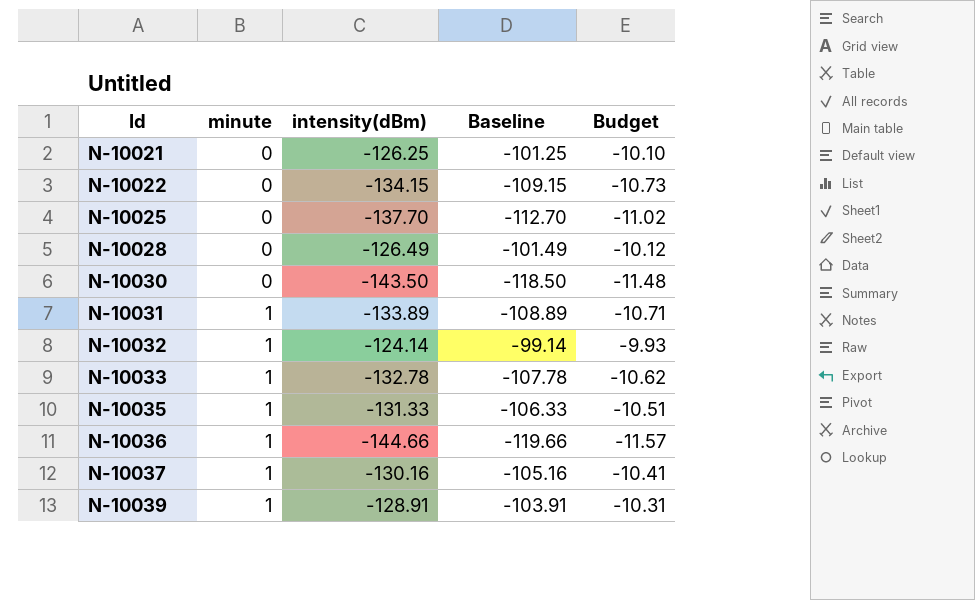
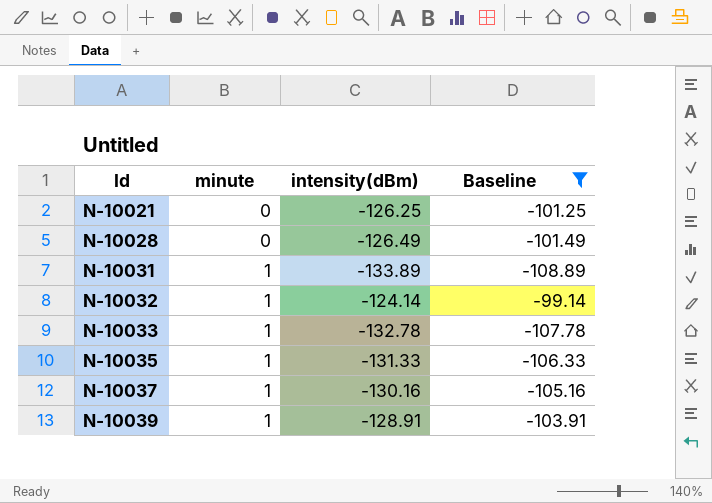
filter: none -> Baseline >= -108.89
column Budget | formula: [intensity(dBm)] * 0.08 -> none

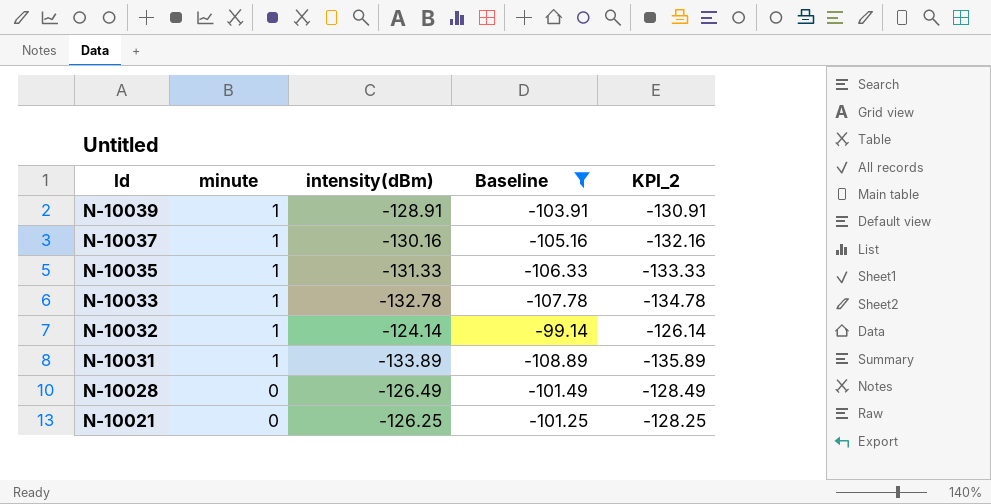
row order: Id ascending -> Id descending
column KPI_2 | formula: none -> [intensity(dBm)] - 2

